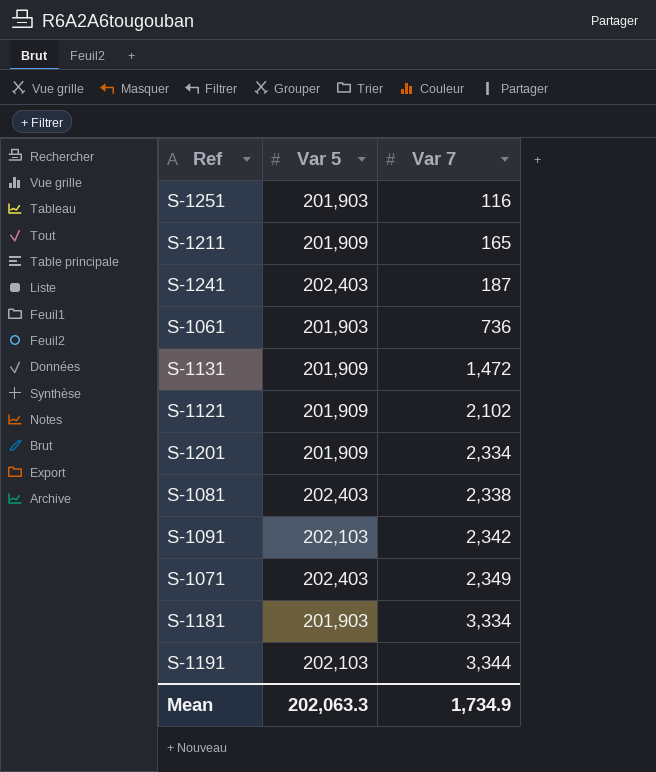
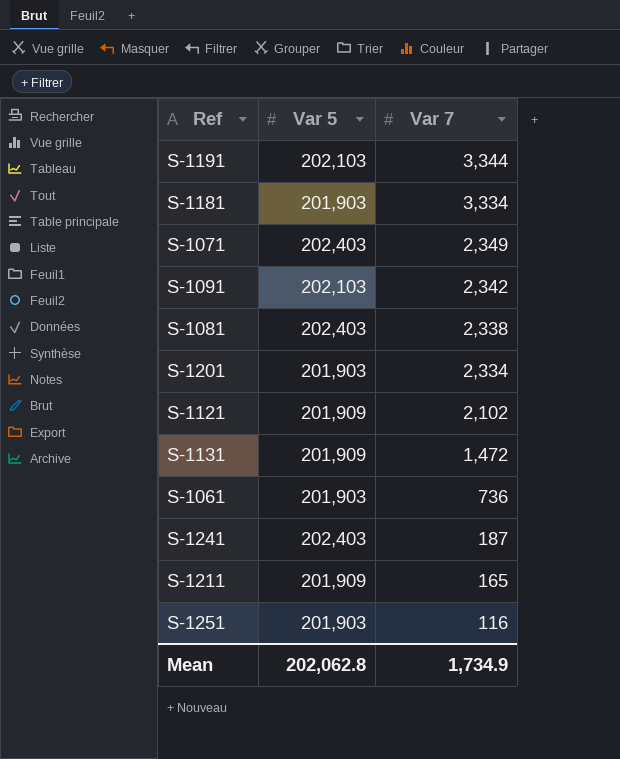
row order: Var 7 ascending -> Var 7 descending
S-1201 | Var 5: 201,909 -> 201,903
Mean | Var 5: 202,063.3 -> 202,062.8

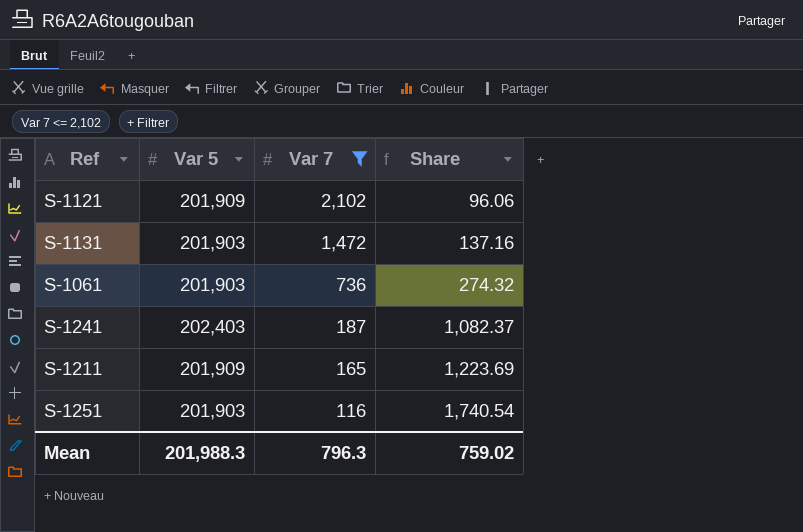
filter: none -> Var 7 <= 2,102
column Share | formula: none -> [Var 5] / [Var 7]
S-1131 | Var 5: 201,909 -> 201,903
Mean | Var 5: 202,062.8 -> 201,988.3
Mean | Var 7: 1,734.9 -> 796.3

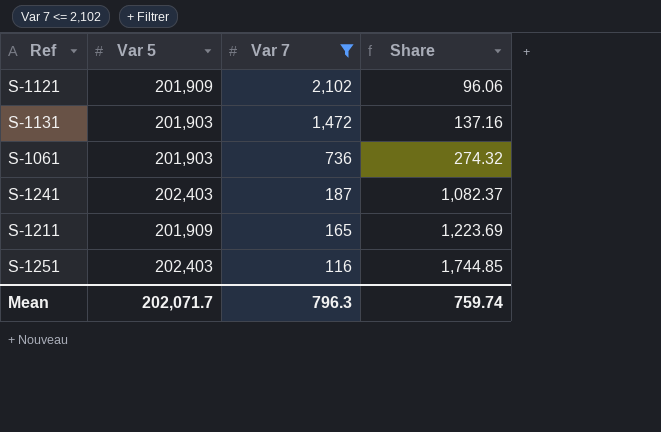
S-1251 | Var 5: 201,903 -> 202,403
S-1251 | Share: 1,740.54 -> 1,744.85
Mean | Var 5: 201,988.3 -> 202,071.7
Mean | Share: 759.02 -> 759.74

